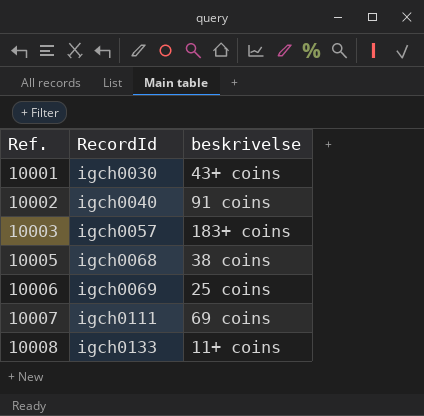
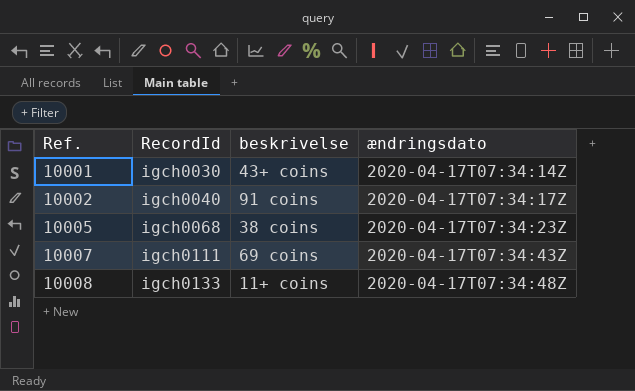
column ændringsdato | position: none -> 4
row 10003: igch0057 | 183+ coins -> none
row 10006: igch0069 | 25 coins -> none

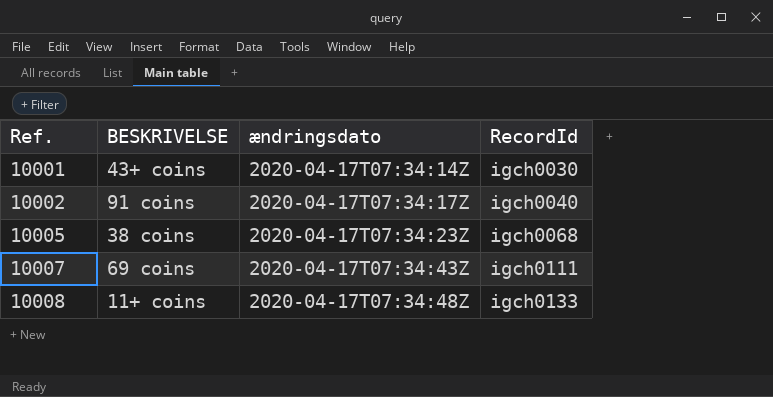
column name: beskrivelse -> BESKRIVELSE
column RecordId | position: 2 -> 4

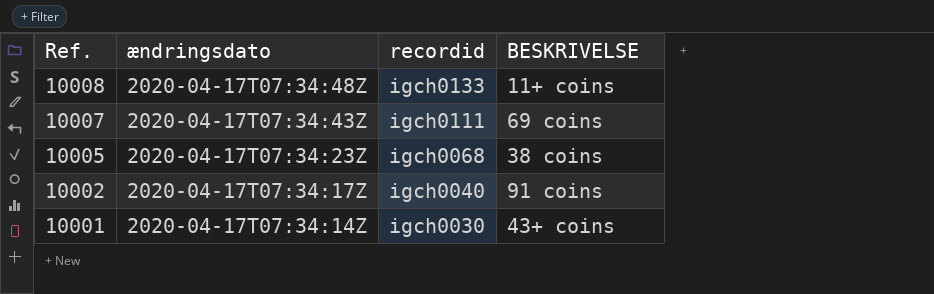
row order: Ref. ascending -> Ref. descending
column name: RecordId -> recordid
column BESKRIVELSE | position: 2 -> 4

